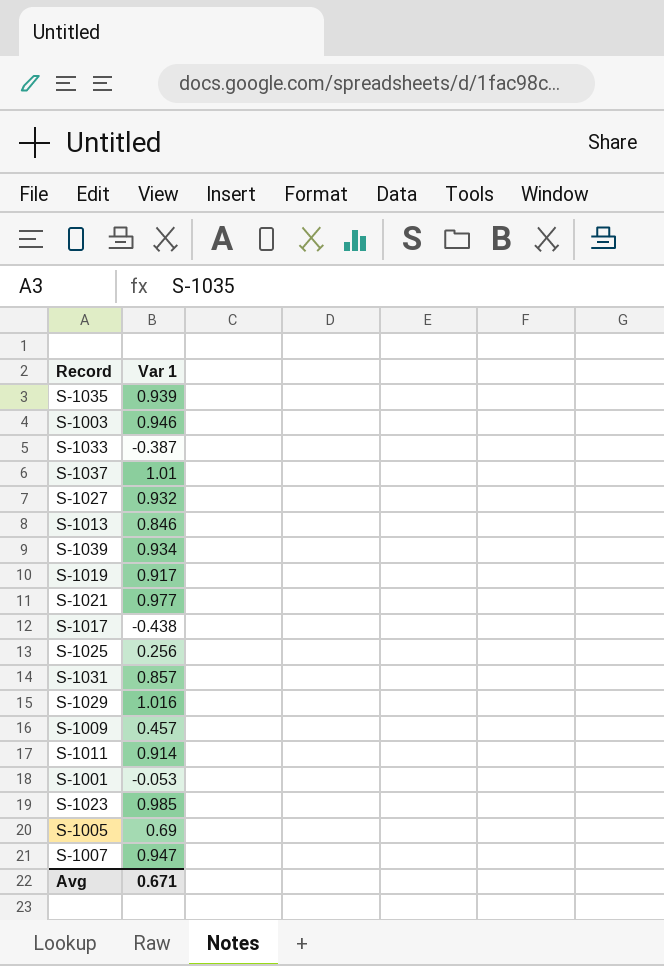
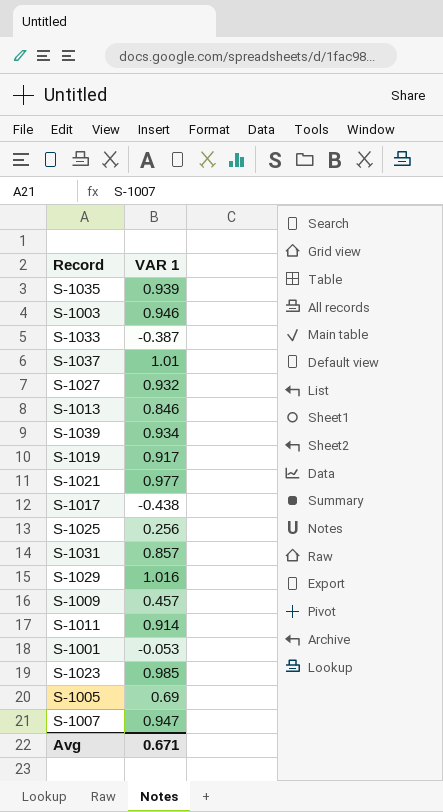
column name: Var 1 -> VAR 1

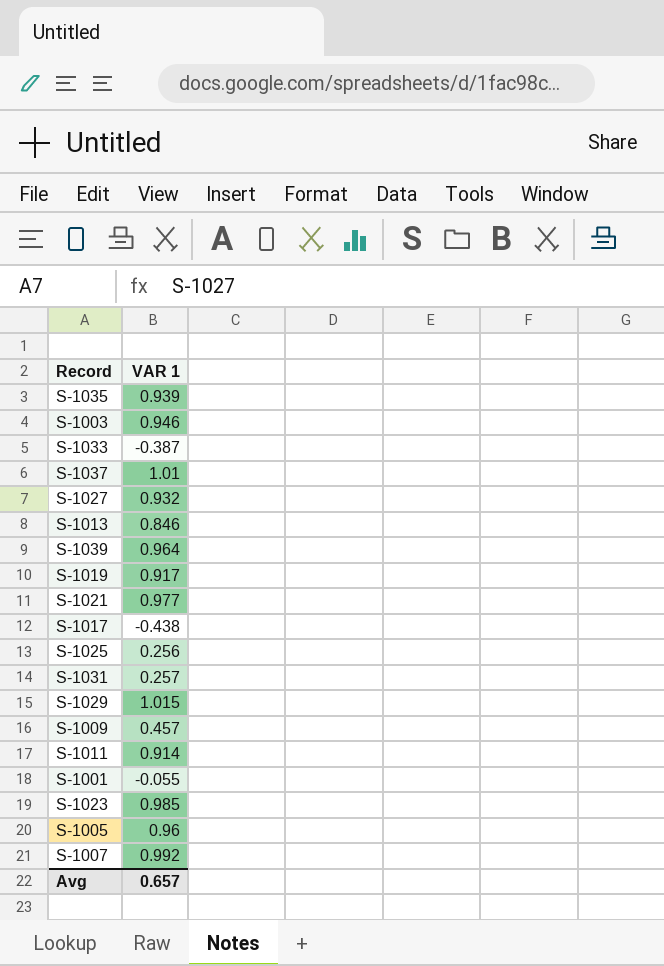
S-1039 | VAR 1: 0.934 -> 0.964
S-1031 | VAR 1: 0.857 -> 0.257
S-1029 | VAR 1: 1.016 -> 1.015
S-1001 | VAR 1: -0.053 -> -0.055
S-1005 | VAR 1: 0.69 -> 0.96
S-1007 | VAR 1: 0.947 -> 0.992
Avg | VAR 1: 0.671 -> 0.657

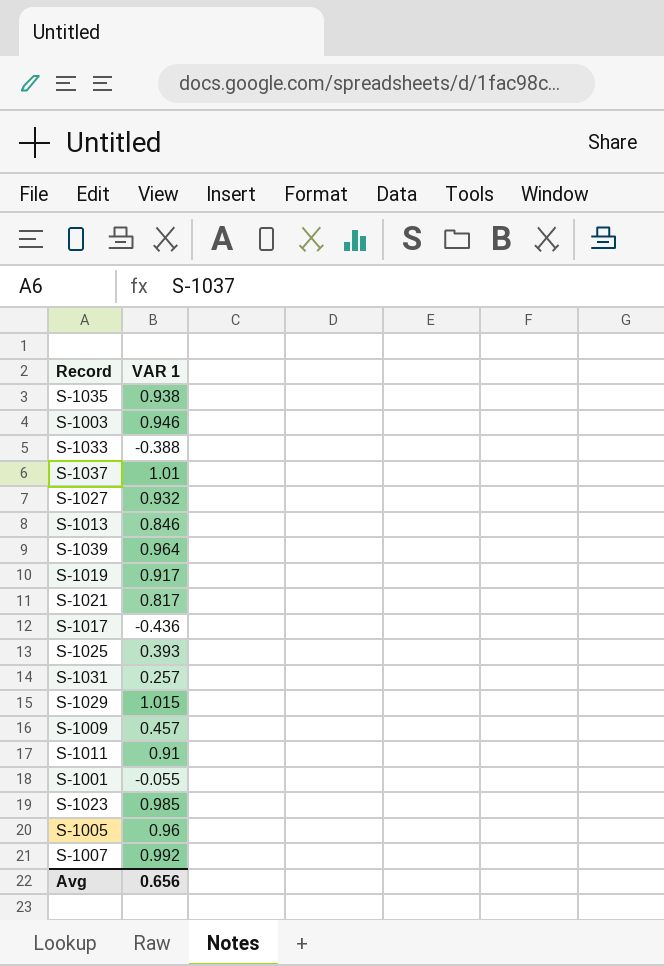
S-1035 | VAR 1: 0.939 -> 0.938
S-1033 | VAR 1: -0.387 -> -0.388
S-1021 | VAR 1: 0.977 -> 0.817
S-1017 | VAR 1: -0.438 -> -0.436
S-1025 | VAR 1: 0.256 -> 0.393
S-1011 | VAR 1: 0.914 -> 0.91
Avg | VAR 1: 0.657 -> 0.656

